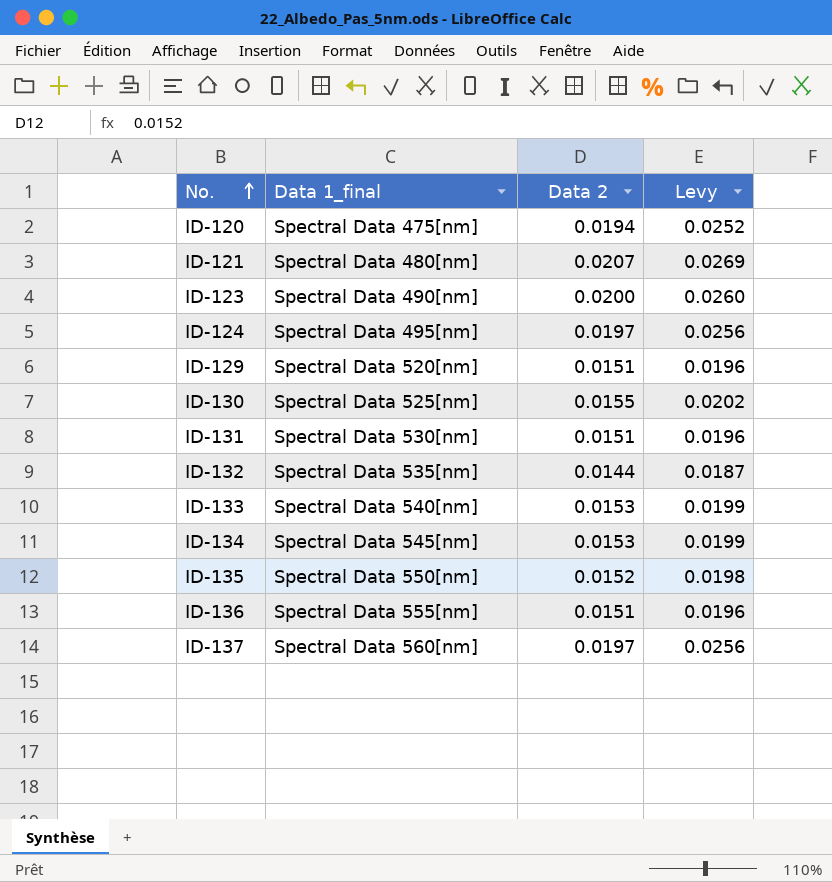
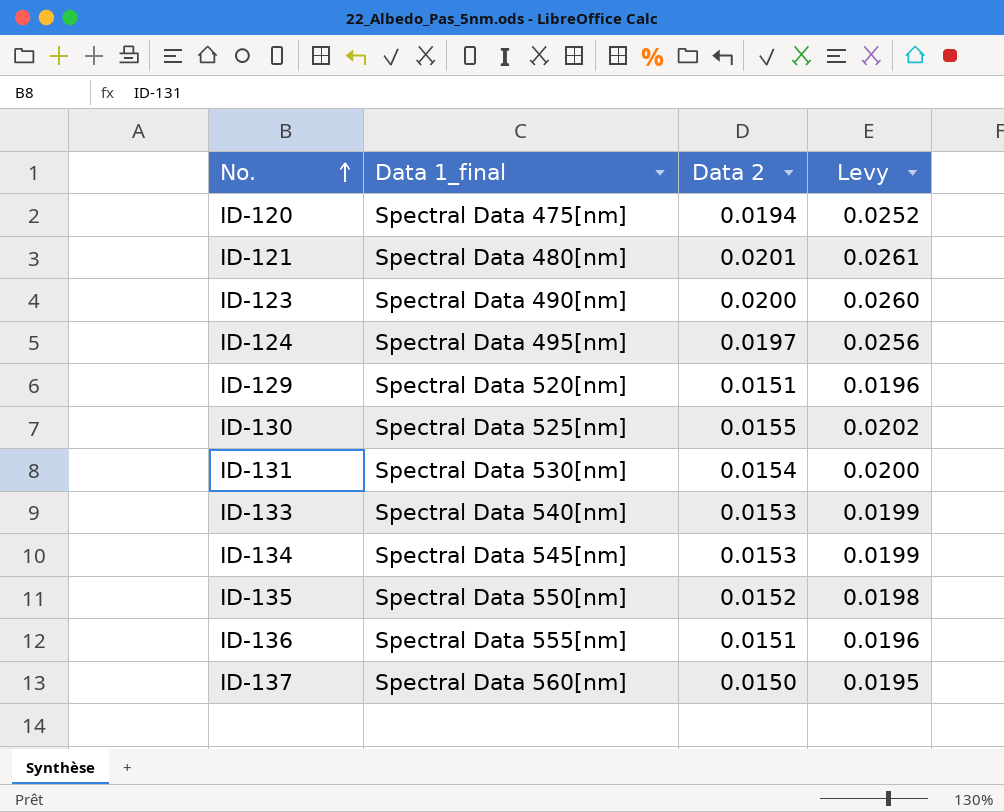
row ID-132: Spectral Data 535[nm] | 0.0144 | 0.0187 -> none
ID-121 | Data 2: 0.0207 -> 0.0201
ID-121 | Levy: 0.0269 -> 0.0261
ID-131 | Data 2: 0.0151 -> 0.0154
ID-131 | Levy: 0.0196 -> 0.0200
ID-137 | Data 2: 0.0197 -> 0.0150
ID-137 | Levy: 0.0256 -> 0.0195

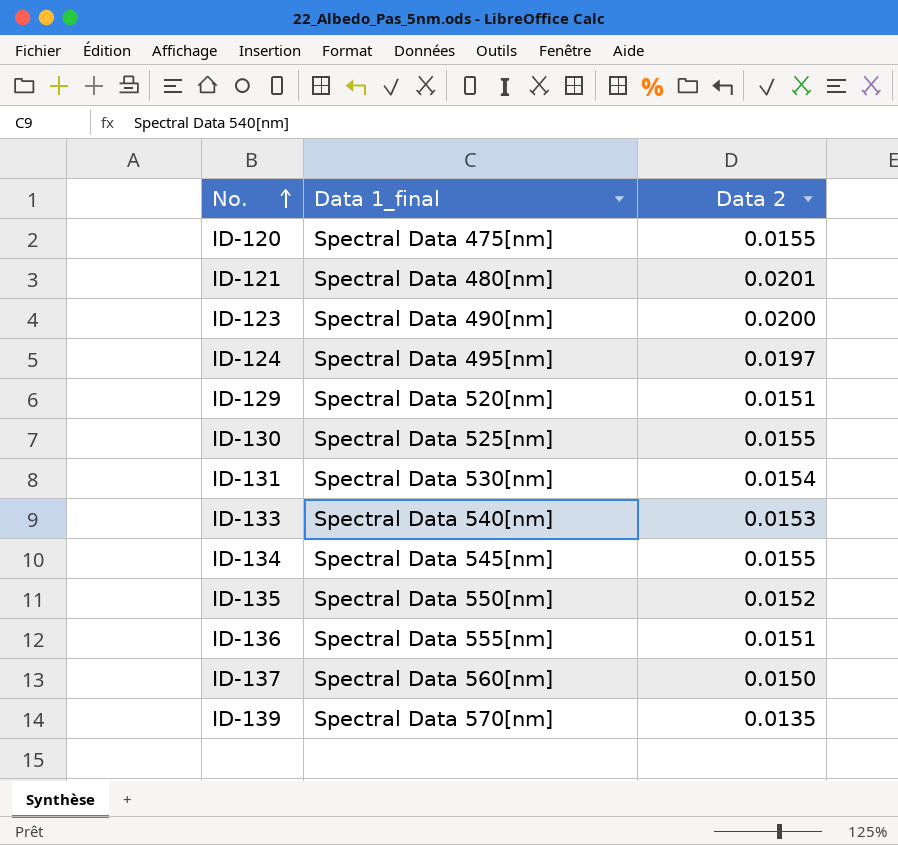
column Levy | formula: [Data 2] * 1.3 -> none
ID-120 | Data 2: 0.0194 -> 0.0155
ID-134 | Data 2: 0.0153 -> 0.0155
row ID-139: none -> Spectral Data 570[nm] | 0.0135

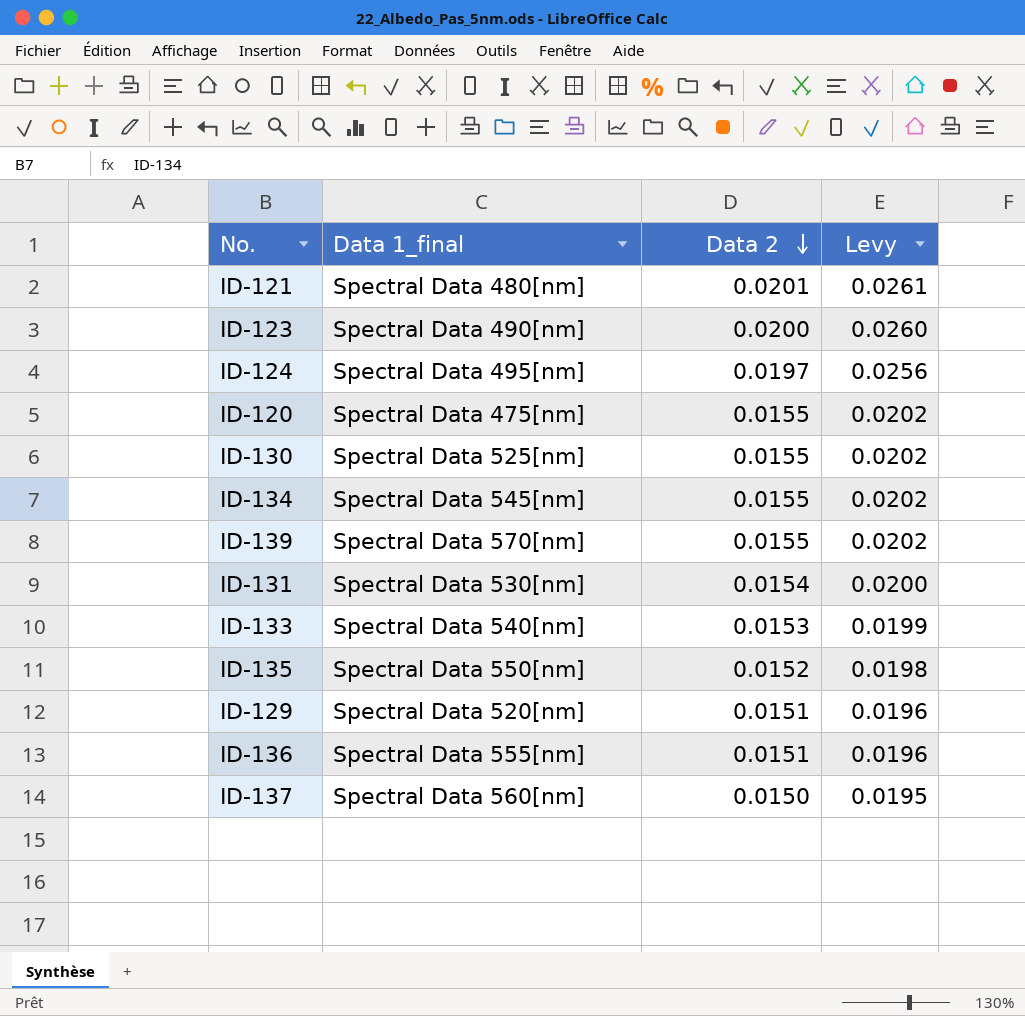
row order: No. ascending -> Data 2 descending
column Levy | formula: none -> [Data 2] * 1.3
ID-139 | Data 2: 0.0135 -> 0.0155

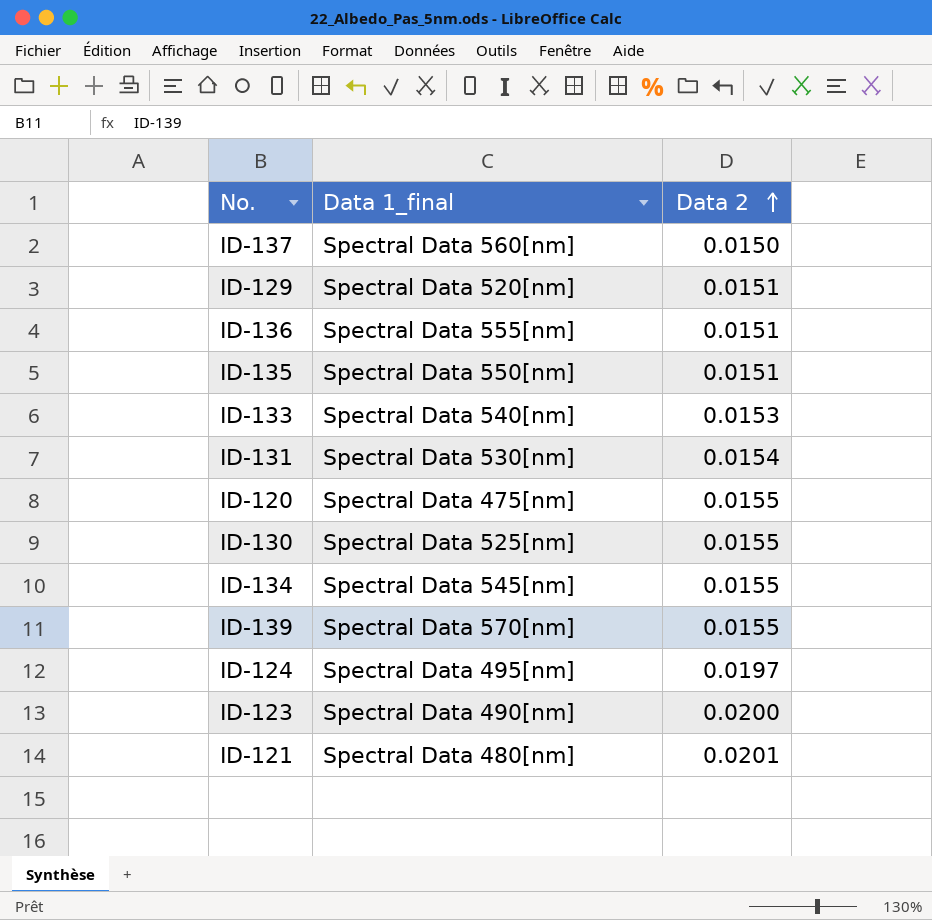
row order: Data 2 descending -> Data 2 ascending
column Levy | formula: [Data 2] * 1.3 -> none
ID-135 | Data 2: 0.0152 -> 0.0151

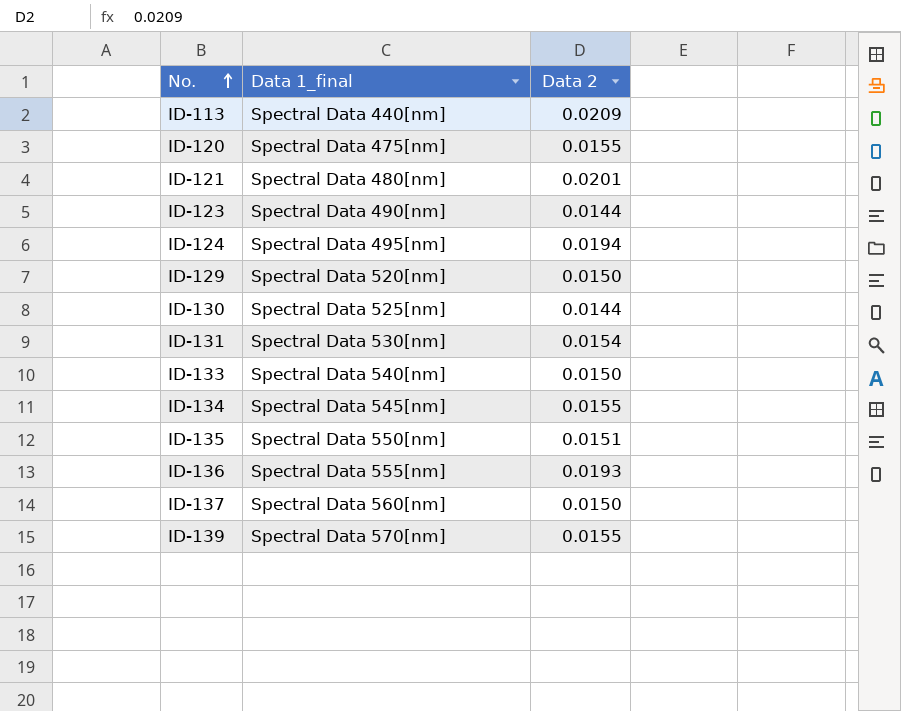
row order: Data 2 ascending -> No. ascending
row ID-113: none -> Spectral Data 440[nm] | 0.0209
ID-123 | Data 2: 0.0200 -> 0.0144
ID-124 | Data 2: 0.0197 -> 0.0194
ID-129 | Data 2: 0.0151 -> 0.0150
ID-130 | Data 2: 0.0155 -> 0.0144
ID-133 | Data 2: 0.0153 -> 0.0150
ID-136 | Data 2: 0.0151 -> 0.0193

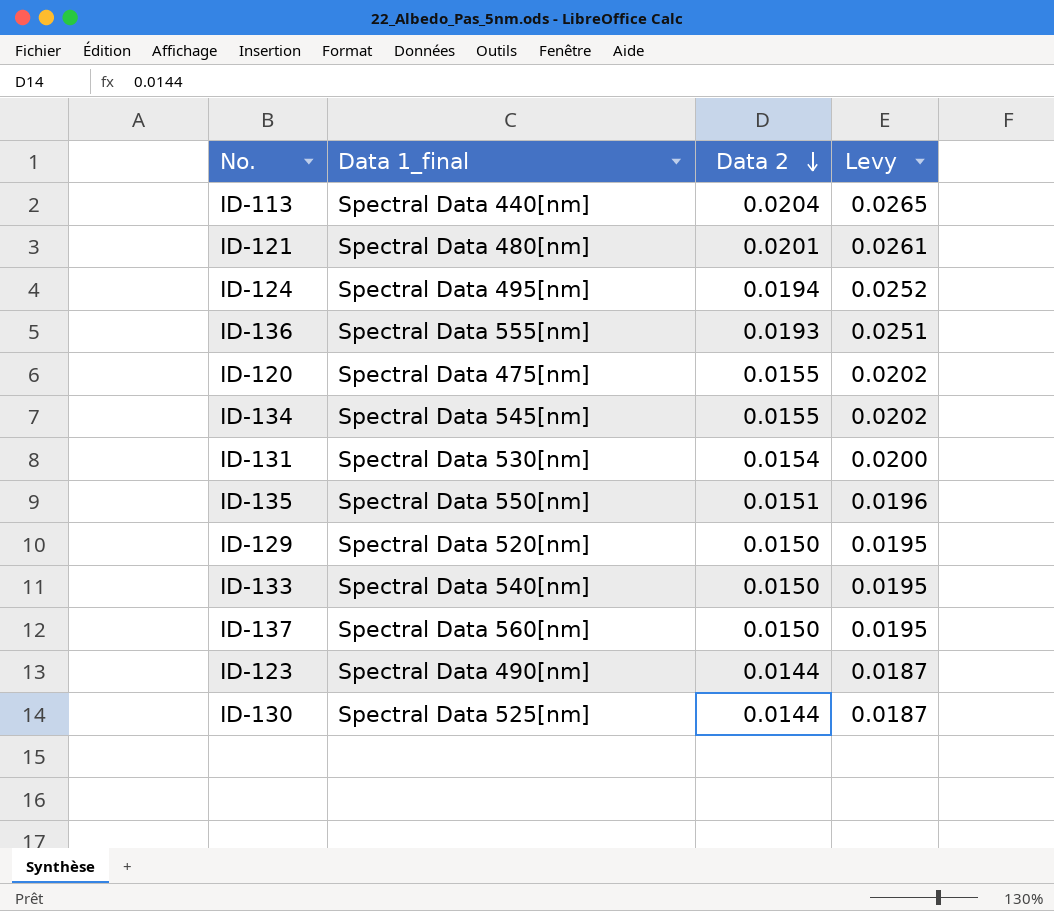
row order: No. ascending -> Data 2 descending
column Levy | formula: none -> [Data 2] * 1.3
row ID-139: Spectral Data 570[nm] | 0.0155 -> none
ID-113 | Data 2: 0.0209 -> 0.0204

